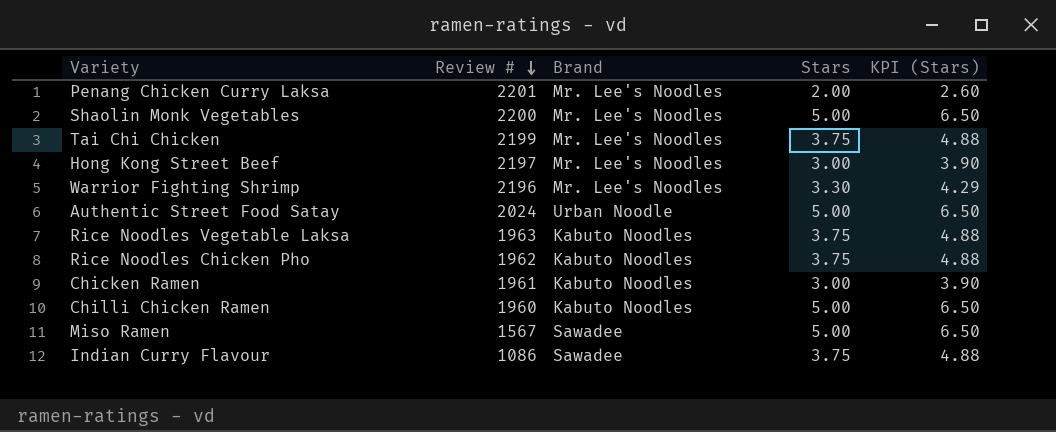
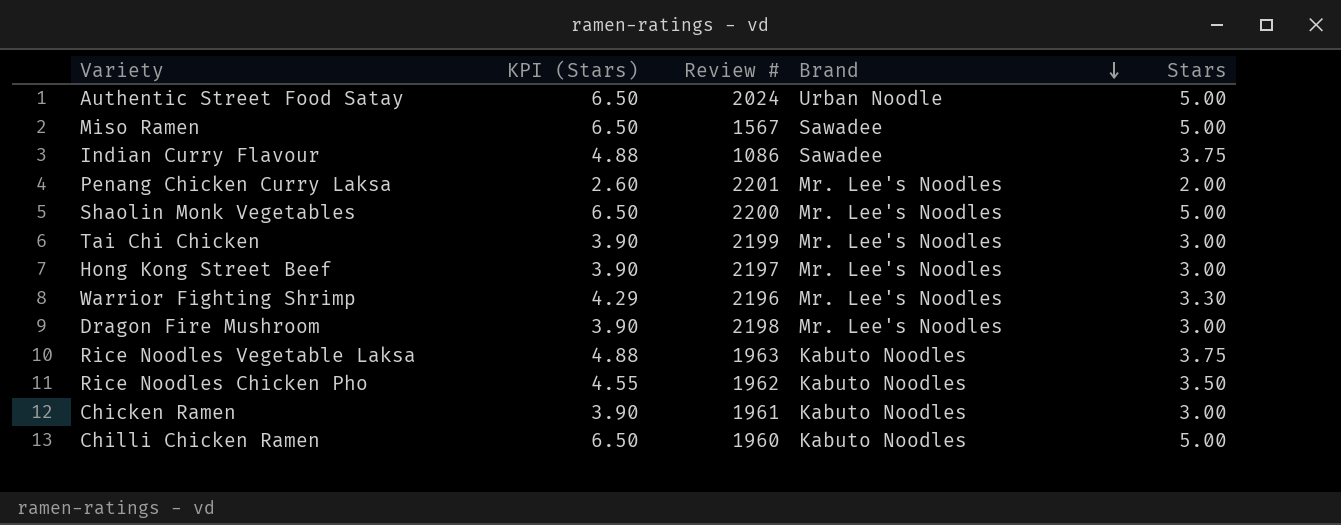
row order: Review # descending -> Brand descending
column KPI (Stars) | position: 5 -> 2
Tai Chi Chicken | KPI (Stars): 4.88 -> 3.90
Tai Chi Chicken | Stars: 3.75 -> 3.00
row Dragon Fire Mushroom: none -> 3.90 | 2198 | Mr. Lee's Noodles | 3.00
Rice Noodles Chicken Pho | KPI (Stars): 4.88 -> 4.55
Rice Noodles Chicken Pho | Stars: 3.75 -> 3.50

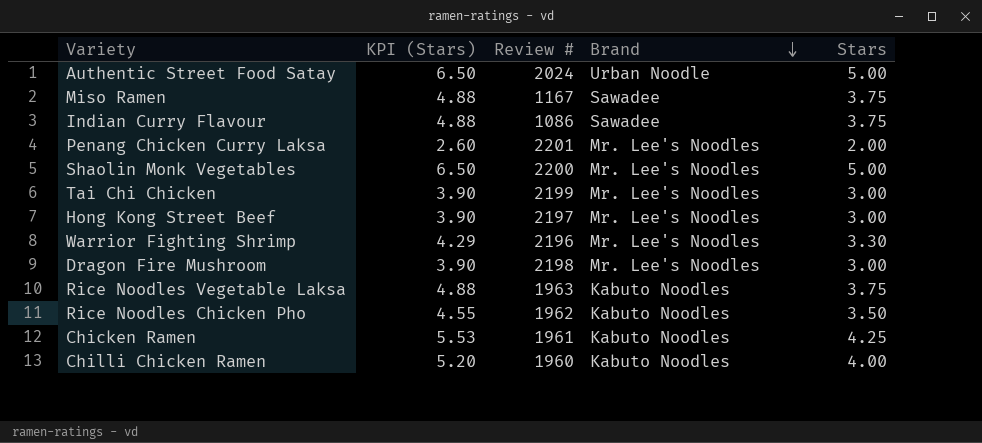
Miso Ramen | KPI (Stars): 6.50 -> 4.88
Miso Ramen | Review #: 1567 -> 1167
Miso Ramen | Stars: 5.00 -> 3.75
Chicken Ramen | KPI (Stars): 3.90 -> 5.53
Chicken Ramen | Stars: 3.00 -> 4.25
Chilli Chicken Ramen | KPI (Stars): 6.50 -> 5.20
Chilli Chicken Ramen | Stars: 5.00 -> 4.00

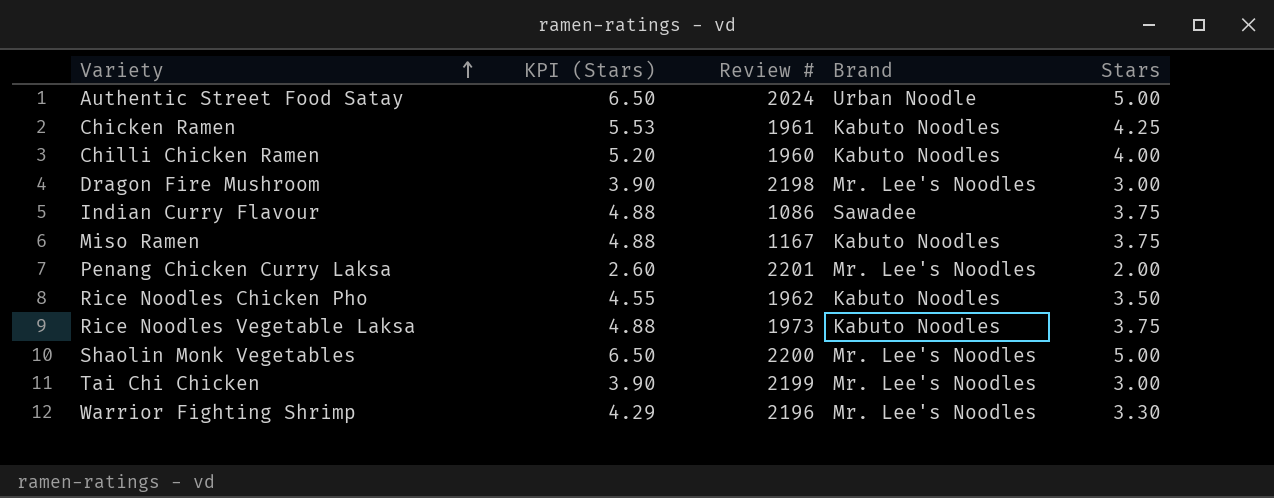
row order: Brand descending -> Variety ascending
row Hong Kong Street Beef: 3.90 | 2197 | Mr. Lee's Noodles | 3.00 -> none
Miso Ramen | Brand: Sawadee -> Kabuto Noodles
Rice Noodles Vegetable Laksa | Review #: 1963 -> 1973

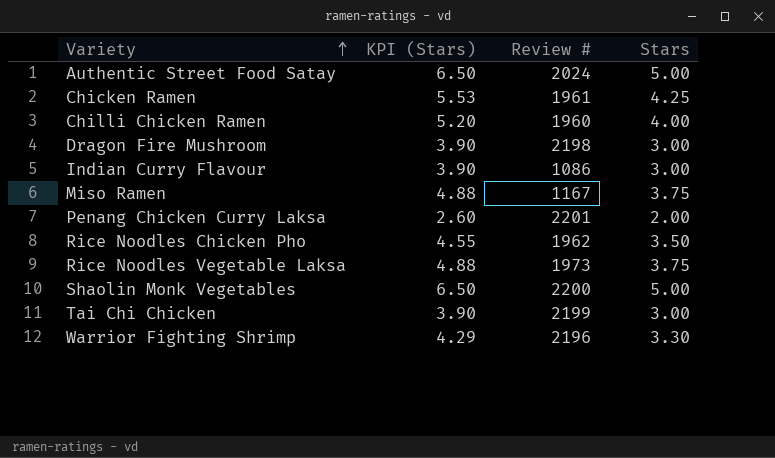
column Brand | position: 4 -> none
Indian Curry Flavour | KPI (Stars): 4.88 -> 3.90
Indian Curry Flavour | Stars: 3.75 -> 3.00

